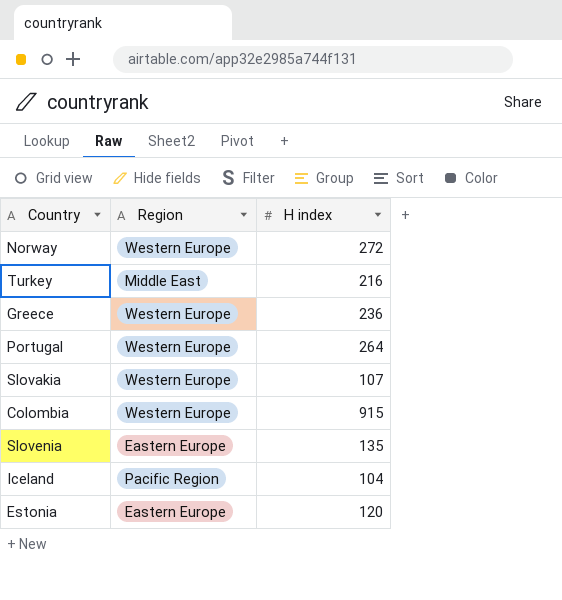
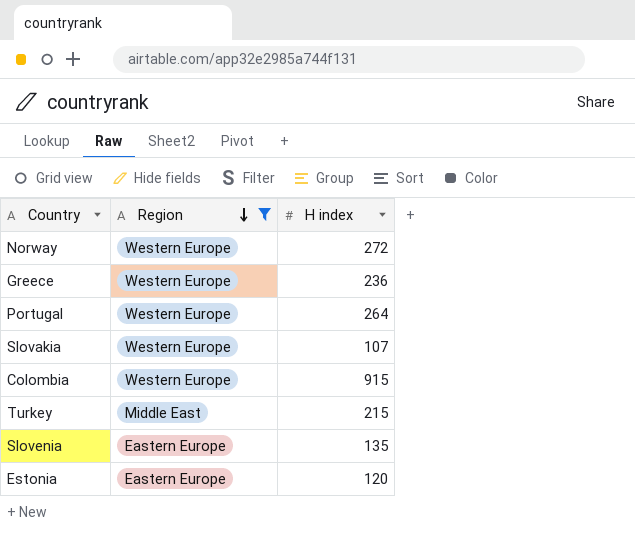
filter: none -> Region != Pacific Region
row order: none -> Region descending
Turkey | H index: 216 -> 215

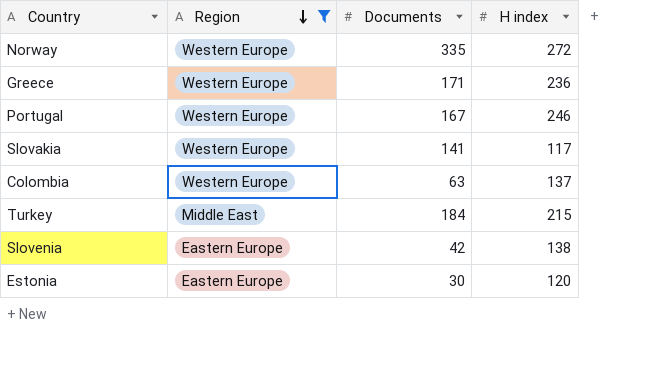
column Documents | position: none -> 3
Portugal | H index: 264 -> 246
Slovakia | H index: 107 -> 117
Colombia | H index: 915 -> 137
Slovenia | H index: 135 -> 138

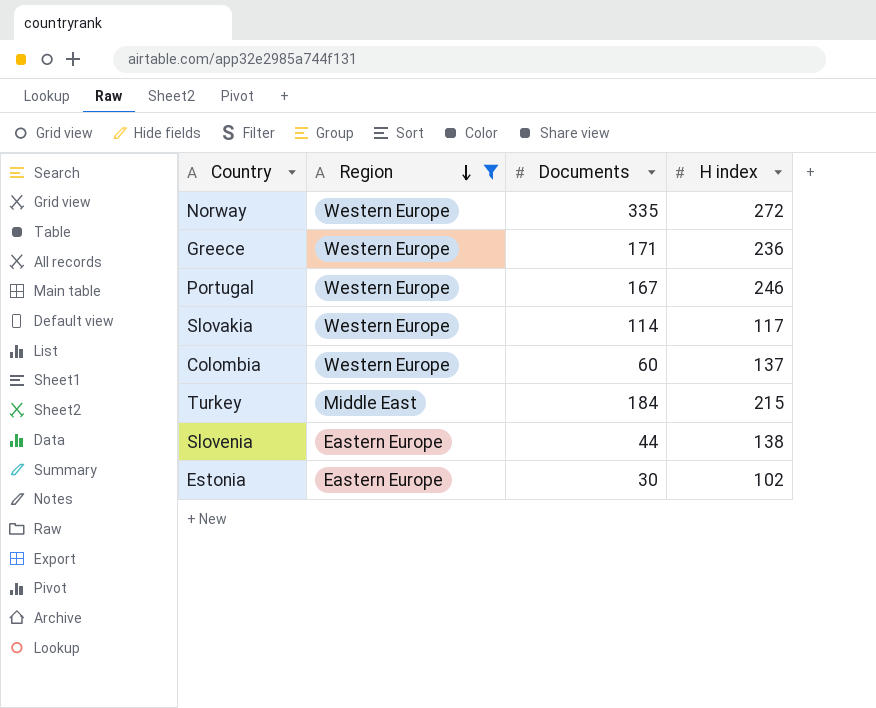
Slovakia | Documents: 141 -> 114
Colombia | Documents: 63 -> 60
Slovenia | Documents: 42 -> 44
Estonia | H index: 120 -> 102

